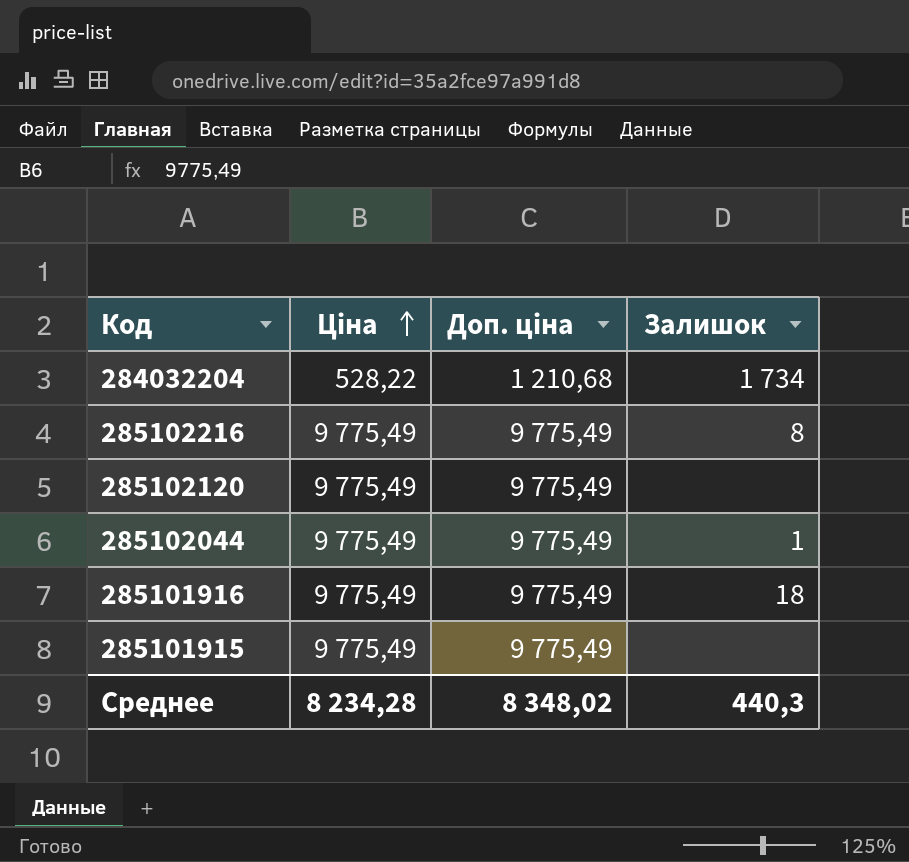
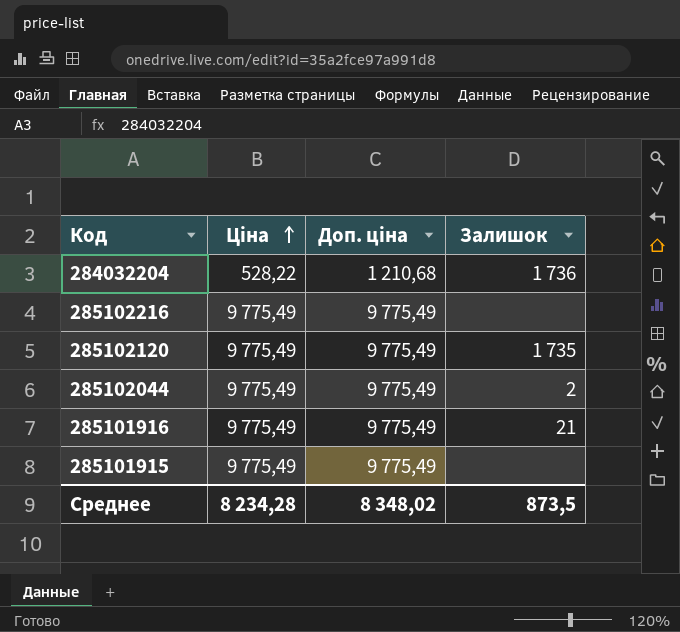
284032204 | Залишок: 1 734 -> 1 736
285102216 | Залишок: 8 -> none
285102120 | Залишок: none -> 1 735
285102044 | Залишок: 1 -> 2
285101916 | Залишок: 18 -> 21
Среднее | Залишок: 440,3 -> 873,5

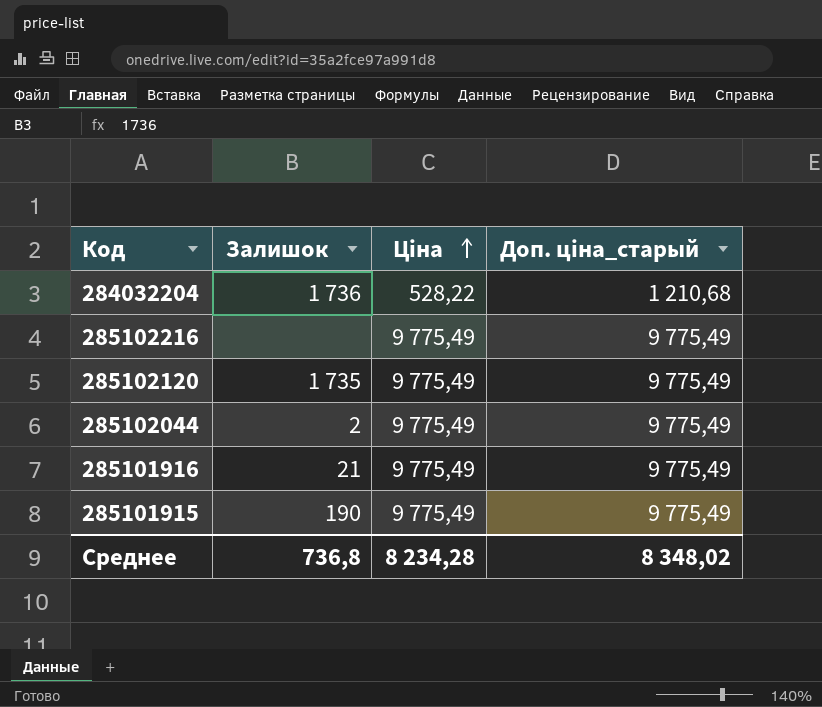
column Залишок | position: 4 -> 2
column name: Доп. ціна -> Доп. ціна_старый
285101915 | Залишок: none -> 190
Среднее | Залишок: 873,5 -> 736,8

